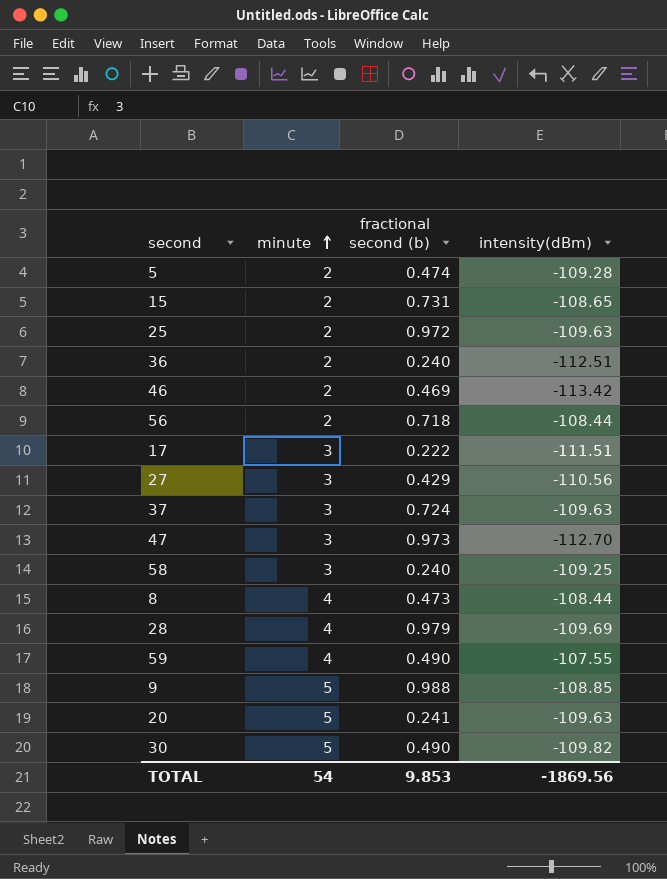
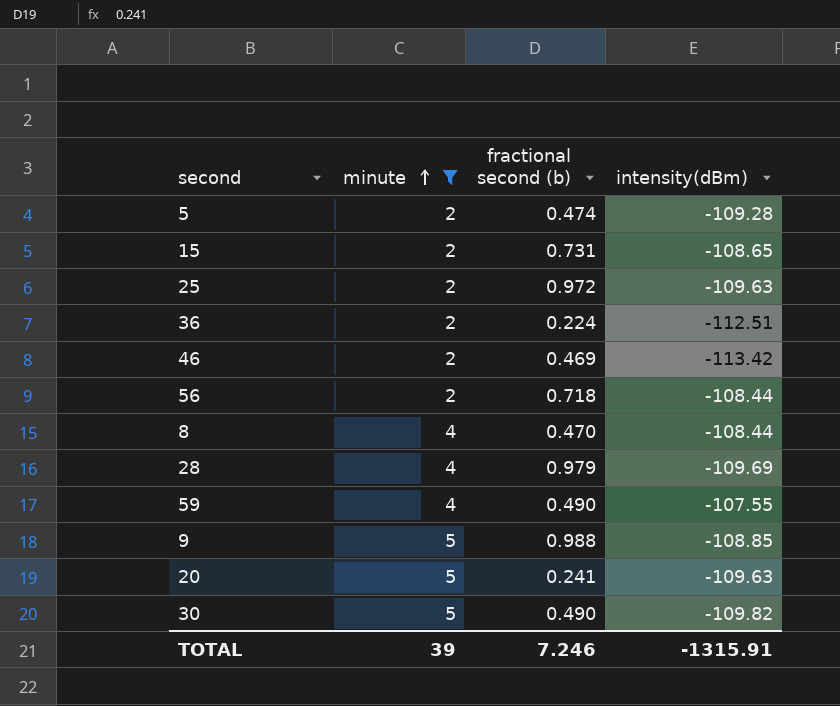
filter: none -> minute != 3
36 | fractional second (b): 0.240 -> 0.224
8 | fractional second (b): 0.473 -> 0.470
TOTAL | minute: 54 -> 39
TOTAL | fractional second (b): 9.853 -> 7.246
TOTAL | intensity(dBm): -1869.56 -> -1315.91

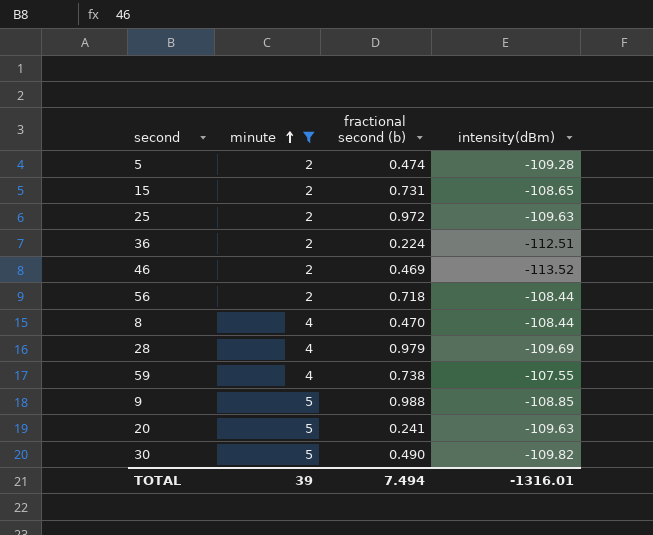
46 | intensity(dBm): -113.42 -> -113.52
59 | fractional second (b): 0.490 -> 0.738
TOTAL | fractional second (b): 7.246 -> 7.494
TOTAL | intensity(dBm): -1315.91 -> -1316.01

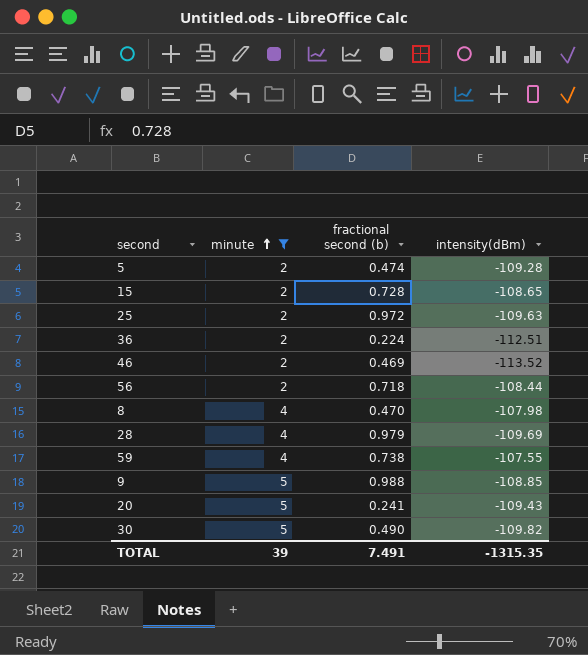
15 | fractional second (b): 0.731 -> 0.728
8 | intensity(dBm): -108.44 -> -107.98
20 | intensity(dBm): -109.63 -> -109.43
TOTAL | fractional second (b): 7.494 -> 7.491
TOTAL | intensity(dBm): -1316.01 -> -1315.35

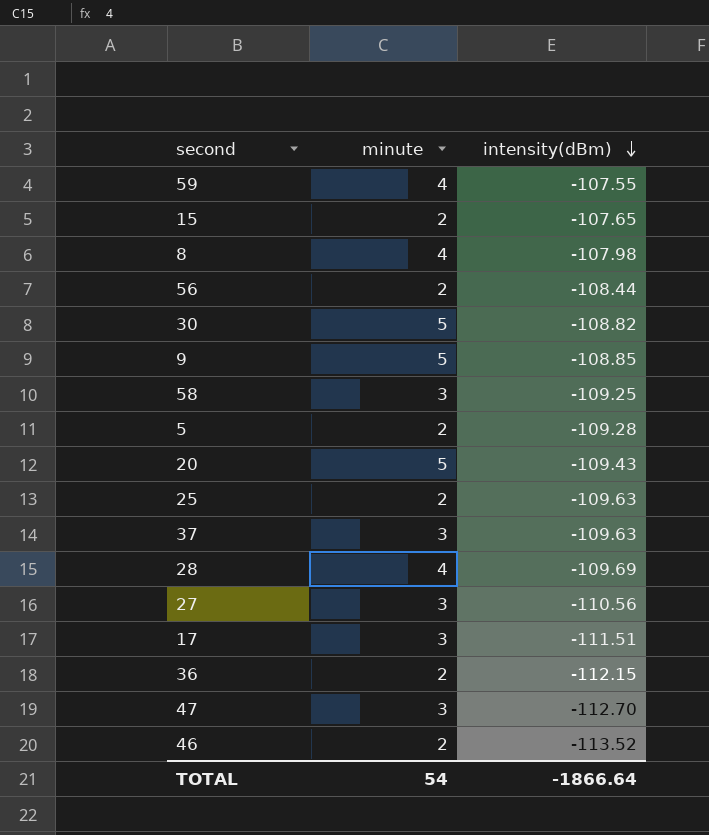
filter: minute != 3 -> none
row order: minute ascending -> intensity(dBm) descending
column fractional second (b) | position: 3 -> none
15 | intensity(dBm): -108.65 -> -107.65
30 | intensity(dBm): -109.82 -> -108.82
36 | intensity(dBm): -112.51 -> -112.15
TOTAL | minute: 39 -> 54
TOTAL | intensity(dBm): -1315.35 -> -1866.64

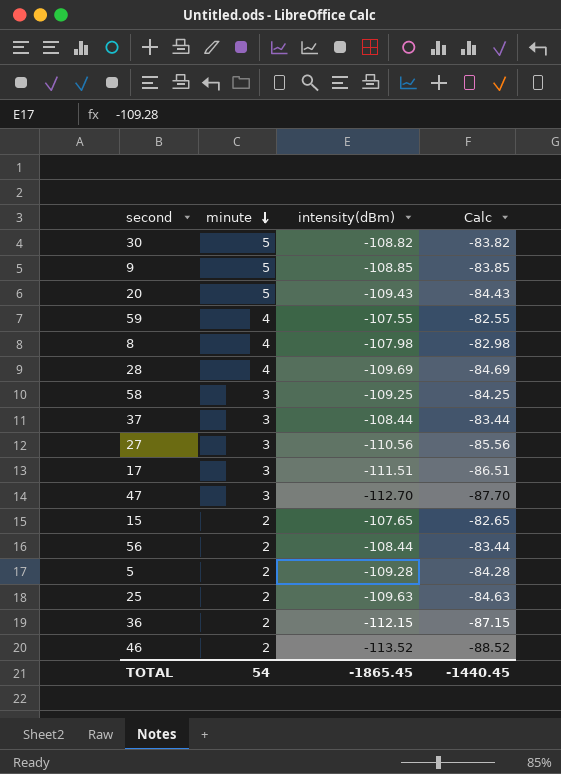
row order: intensity(dBm) descending -> minute descending
column Calc | formula: none -> [intensity(dBm)] + 25
37 | intensity(dBm): -109.63 -> -108.44
TOTAL | intensity(dBm): -1866.64 -> -1865.45

